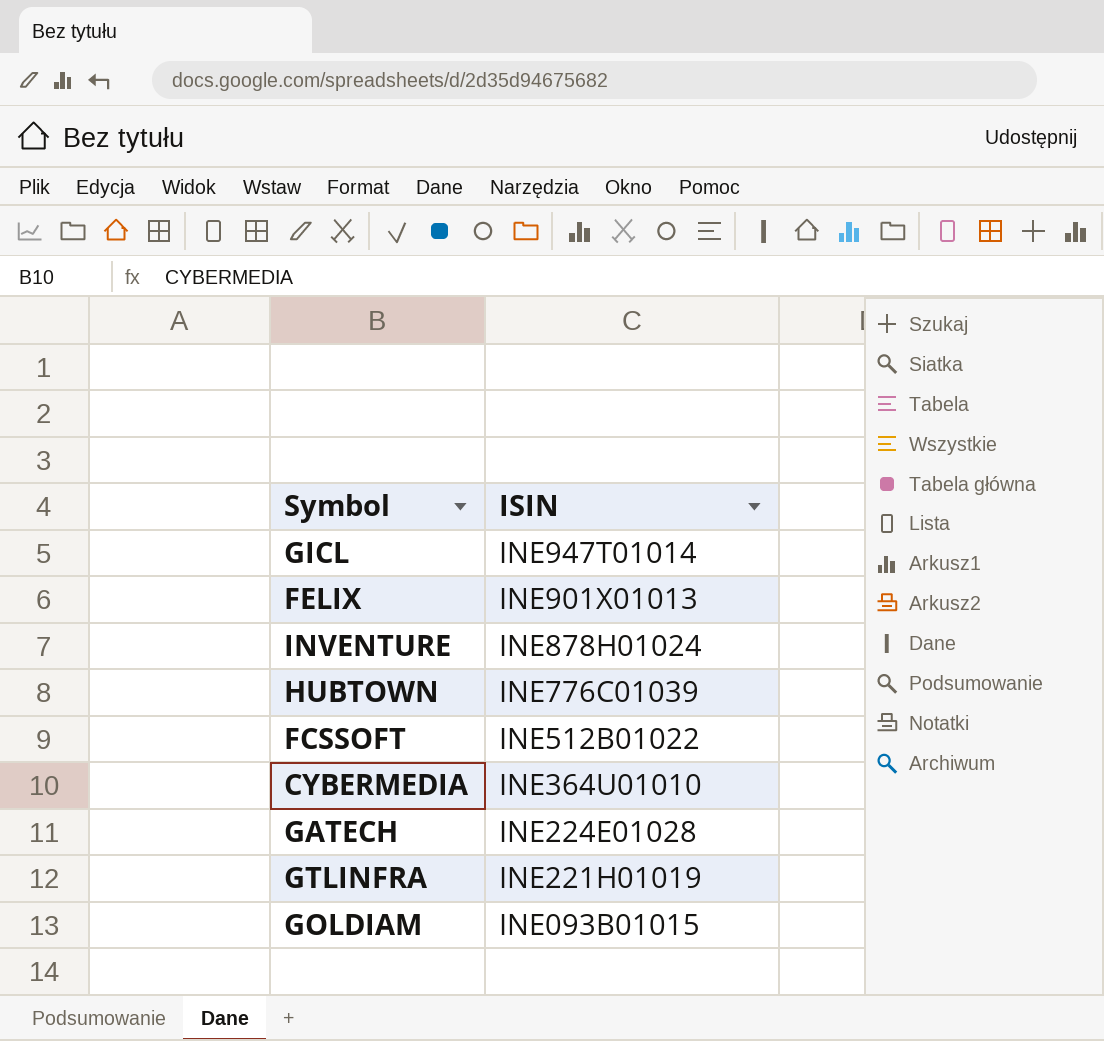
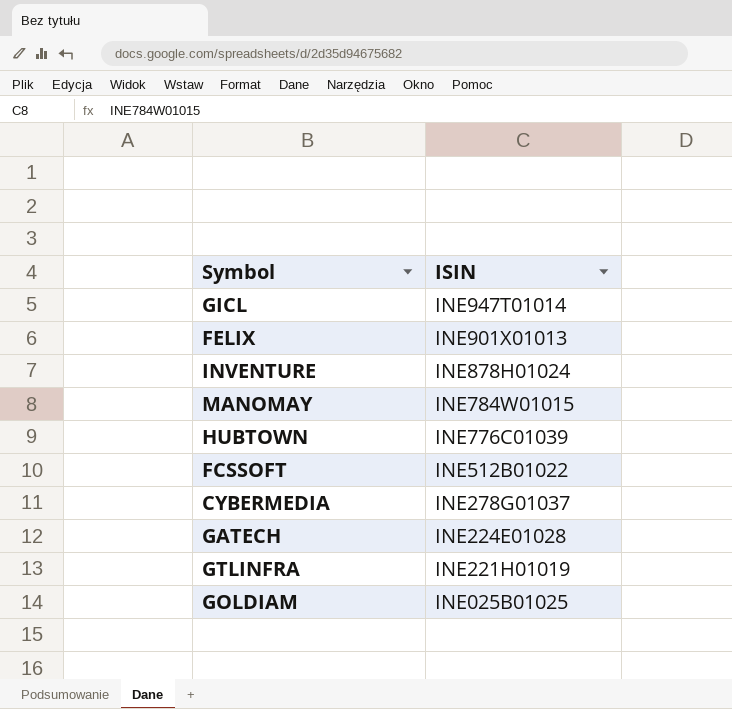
row MANOMAY: none -> INE784W01015
CYBERMEDIA | ISIN: INE364U01010 -> INE278G01037
GOLDIAM | ISIN: INE093B01015 -> INE025B01025

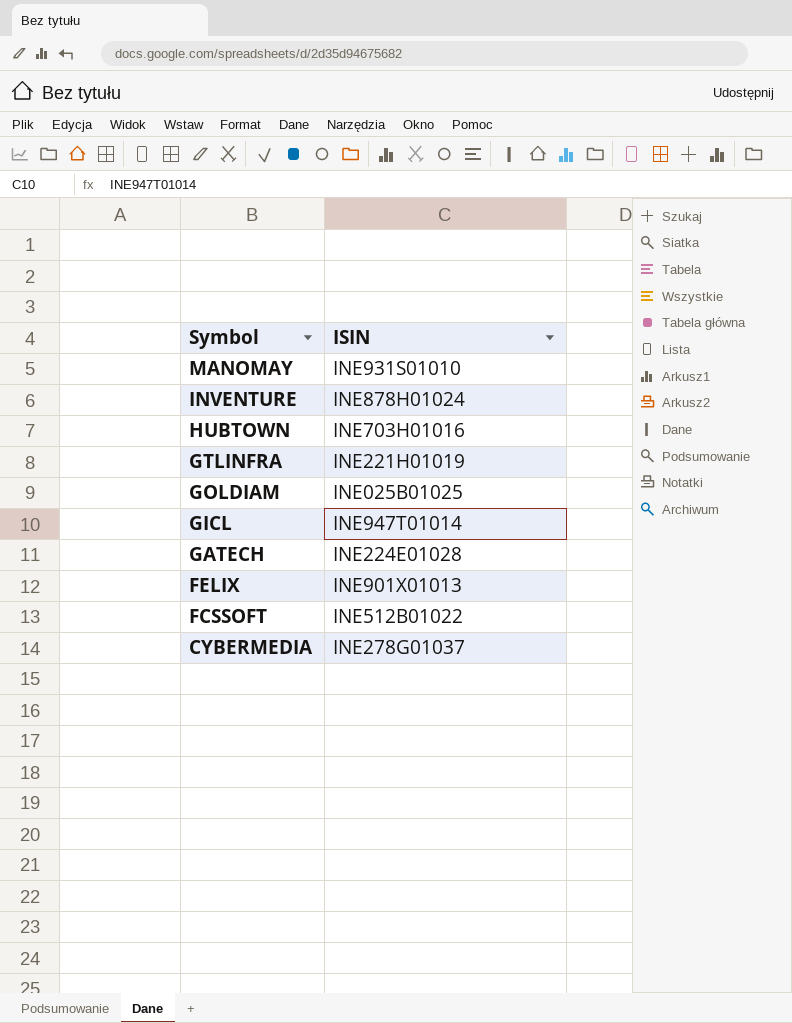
row order: ISIN descending -> Symbol descending
MANOMAY | ISIN: INE784W01015 -> INE931S01010
HUBTOWN | ISIN: INE776C01039 -> INE703H01016

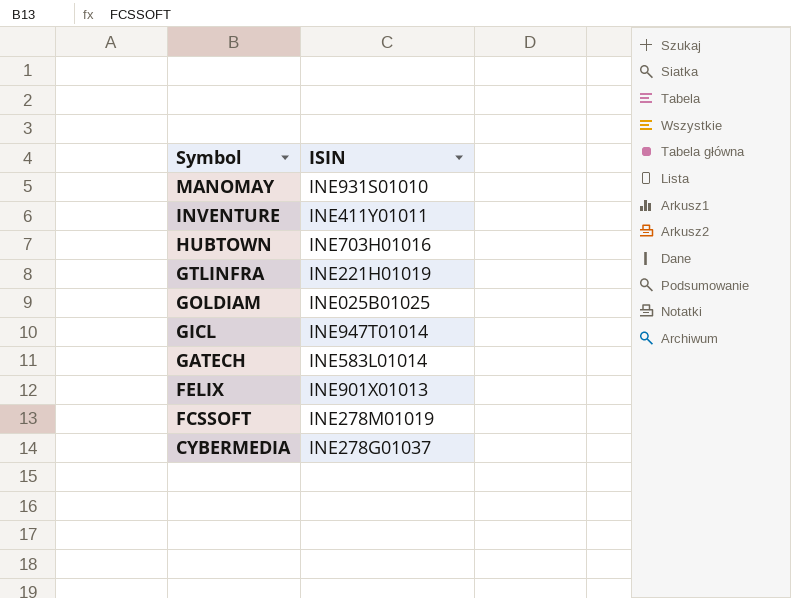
INVENTURE | ISIN: INE878H01024 -> INE411Y01011
GATECH | ISIN: INE224E01028 -> INE583L01014
FCSSOFT | ISIN: INE512B01022 -> INE278M01019

